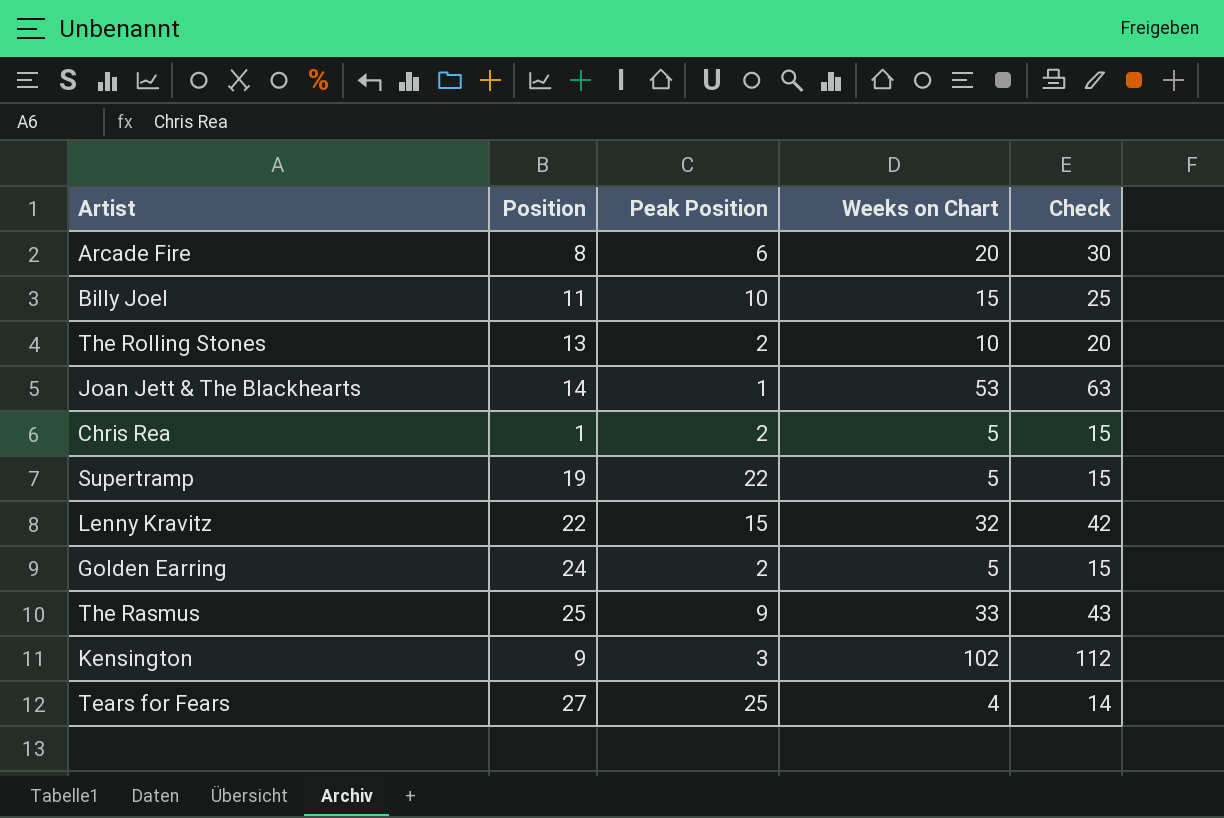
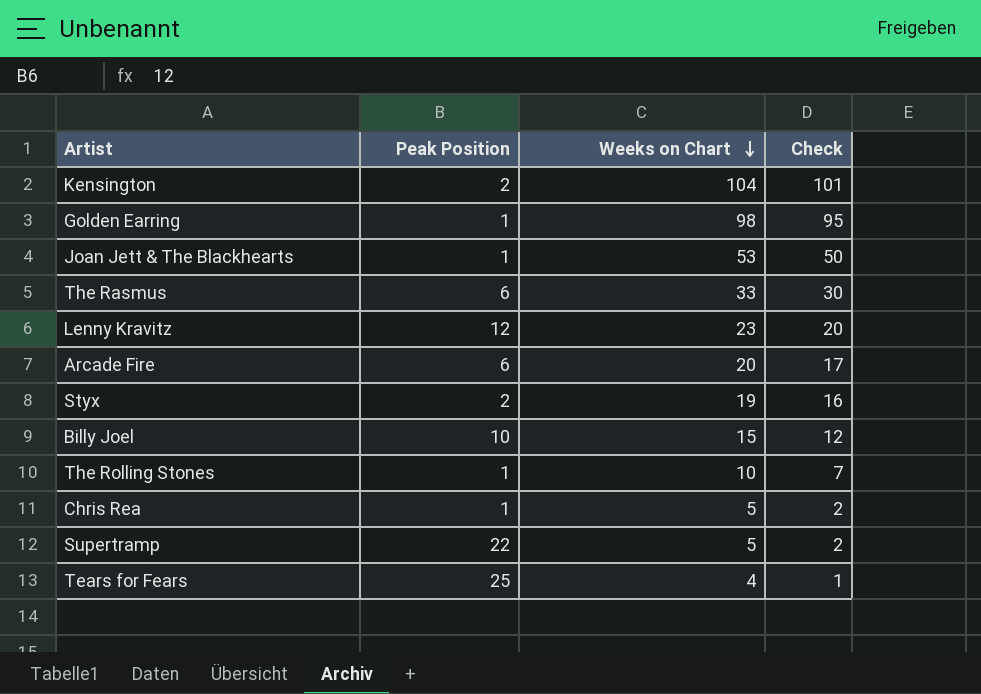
row order: none -> Weeks on Chart descending
column Position | position: 2 -> none
column Check | formula: [Weeks on Chart] + 10 -> [Weeks on Chart] - 3
Kensington | Peak Position: 3 -> 2
Kensington | Weeks on Chart: 102 -> 104
Golden Earring | Peak Position: 2 -> 1
Golden Earring | Weeks on Chart: 5 -> 98
The Rasmus | Peak Position: 9 -> 6
Lenny Kravitz | Peak Position: 15 -> 12
Lenny Kravitz | Weeks on Chart: 32 -> 23
row Styx: none -> 2 | 19 | 16
The Rolling Stones | Peak Position: 2 -> 1
Chris Rea | Peak Position: 2 -> 1

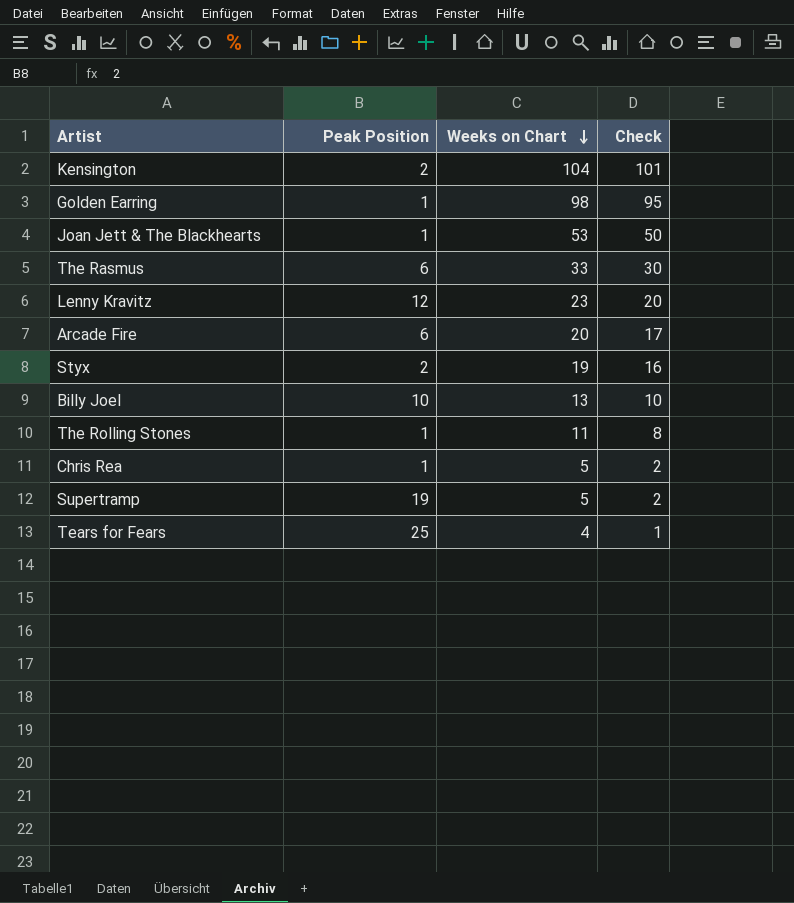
Billy Joel | Weeks on Chart: 15 -> 13
Billy Joel | Check: 12 -> 10
The Rolling Stones | Weeks on Chart: 10 -> 11
The Rolling Stones | Check: 7 -> 8
Supertramp | Peak Position: 22 -> 19

